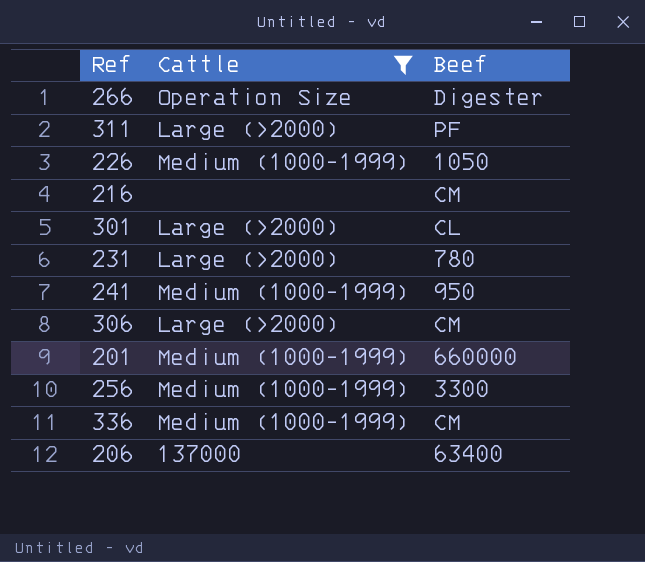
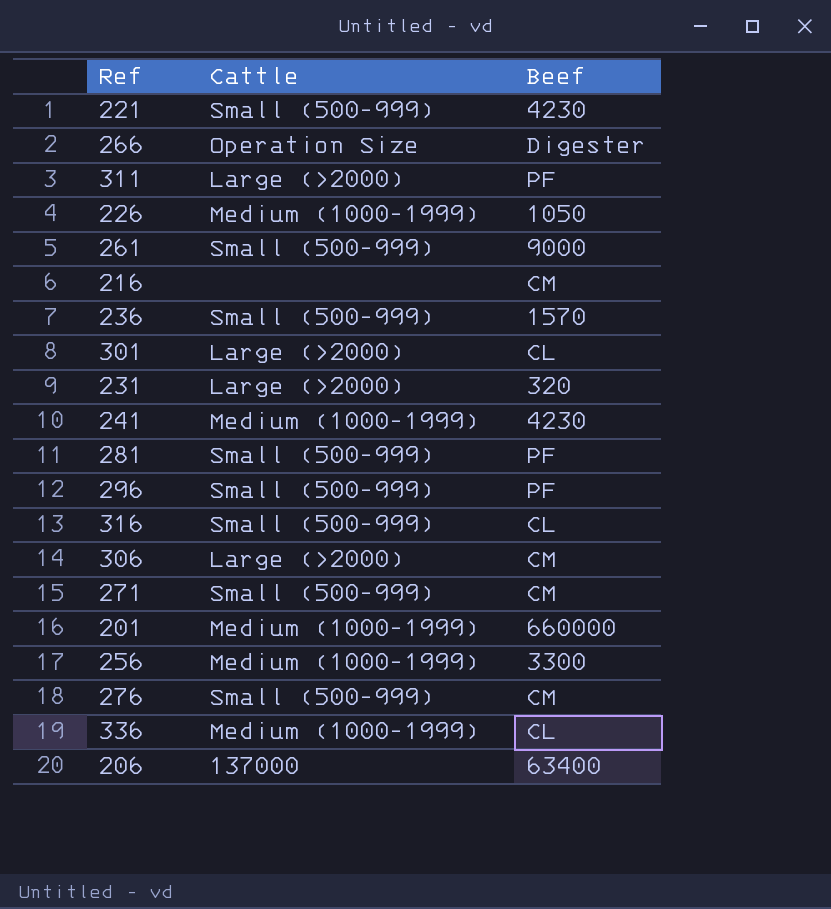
filter: Cattle != Small (500–999) -> none
231 | Beef: 780 -> 320
241 | Beef: 950 -> 4230
336 | Beef: CM -> CL

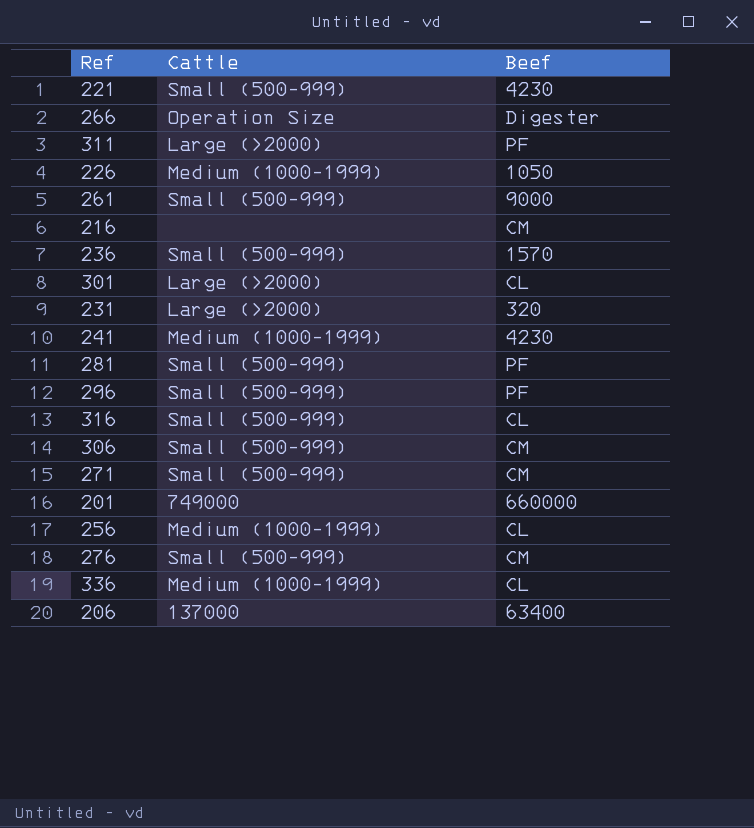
306 | Cattle: Large (>2000) -> Small (500–999)
201 | Cattle: Medium (1000-1999) -> 749000
256 | Beef: 3300 -> CL

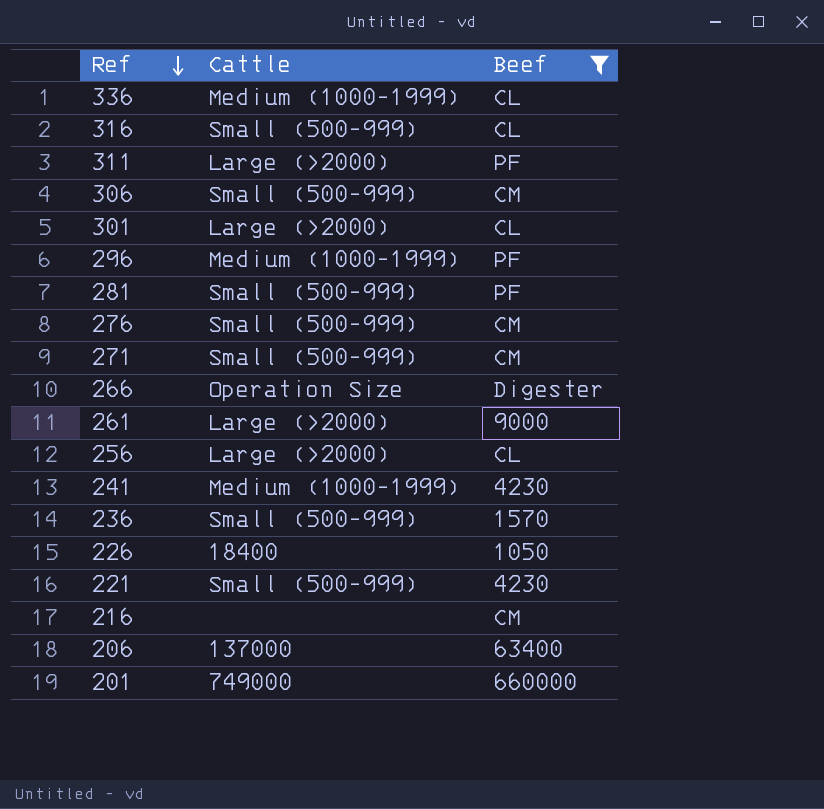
filter: none -> Beef != 320
row order: none -> Ref descending
296 | Cattle: Small (500–999) -> Medium (1000-1999)
261 | Cattle: Small (500–999) -> Large (>2000)
256 | Cattle: Medium (1000-1999) -> Large (>2000)
226 | Cattle: Medium (1000-1999) -> 18400

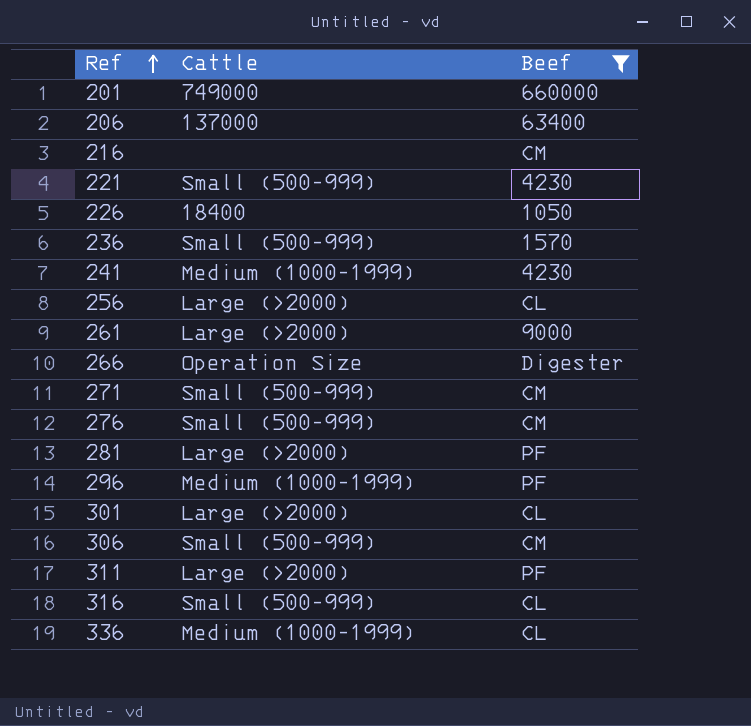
row order: Ref descending -> Ref ascending
281 | Cattle: Small (500–999) -> Large (>2000)

